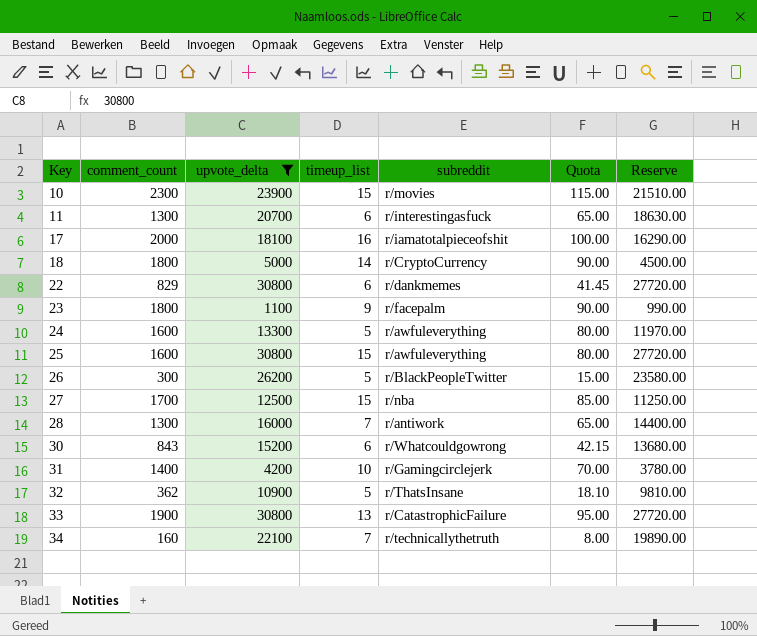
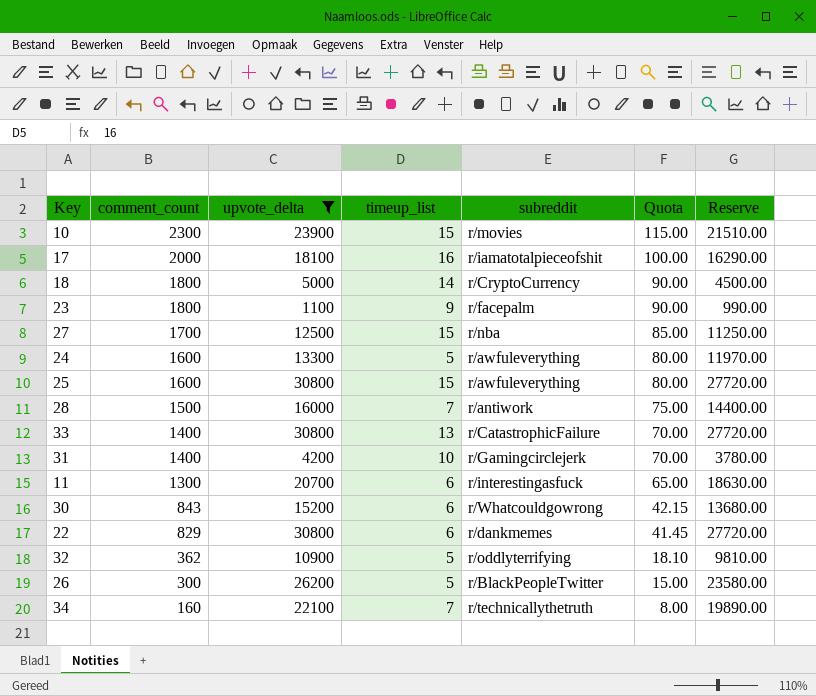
row order: Key ascending -> comment_count descending
28 | comment_count: 1300 -> 1500
28 | Quota: 65.00 -> 75.00
33 | comment_count: 1900 -> 1400
33 | Quota: 95.00 -> 70.00
32 | subreddit: r/ThatsInsane -> r/oddlyterrifying

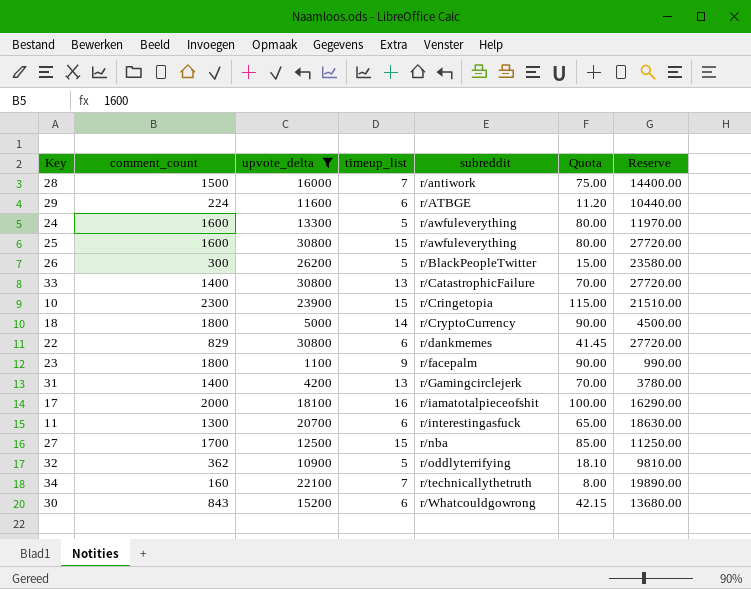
row order: comment_count descending -> subreddit ascending
row 29: none -> 224 | 11600 | 6 | r/ATBGE | 11.20 | 10440.00
10 | subreddit: r/movies -> r/Cringetopia
31 | timeup_list: 10 -> 13

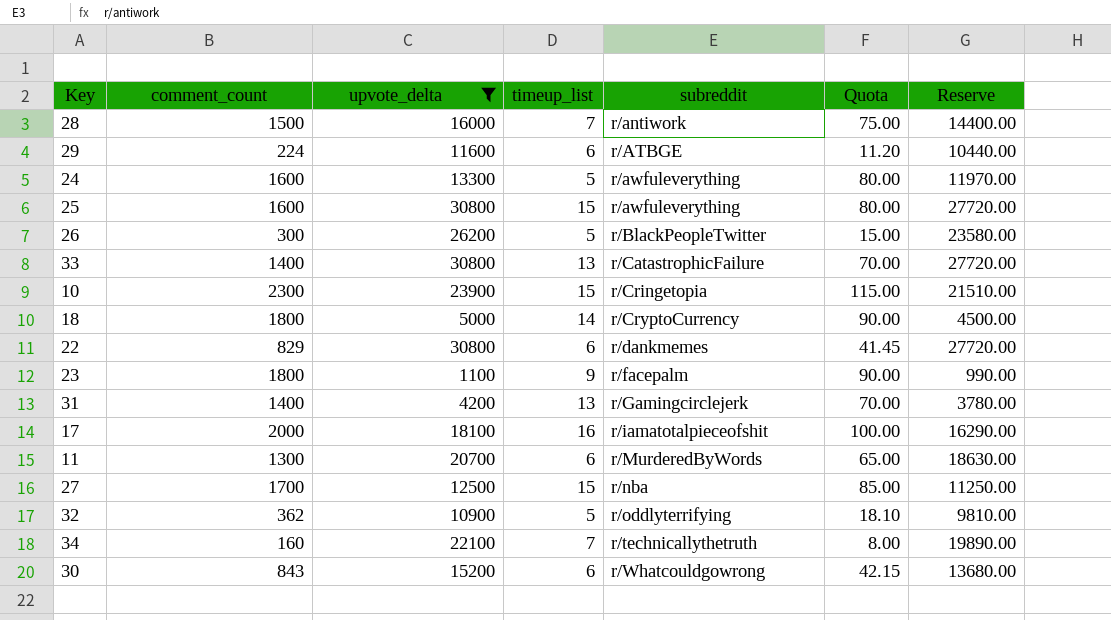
11 | subreddit: r/interestingasfuck -> r/MurderedByWords

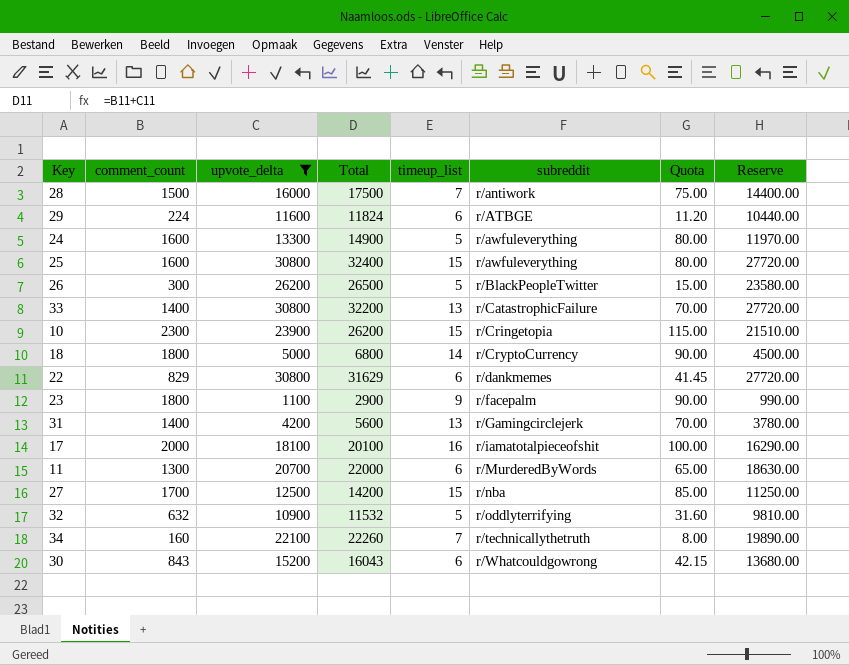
column Total | formula: none -> [comment_count] + [upvote_delta]
32 | comment_count: 362 -> 632
32 | Quota: 18.10 -> 31.60

